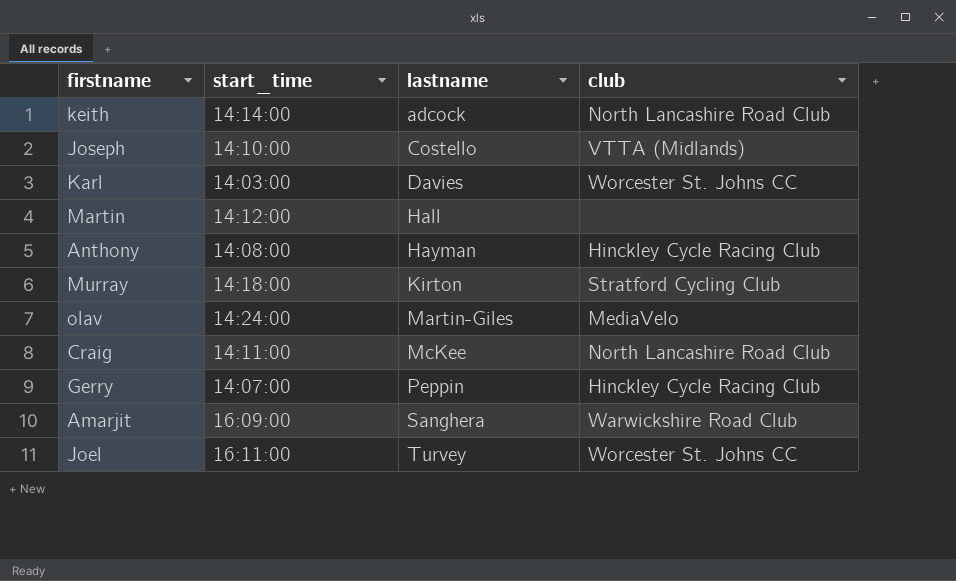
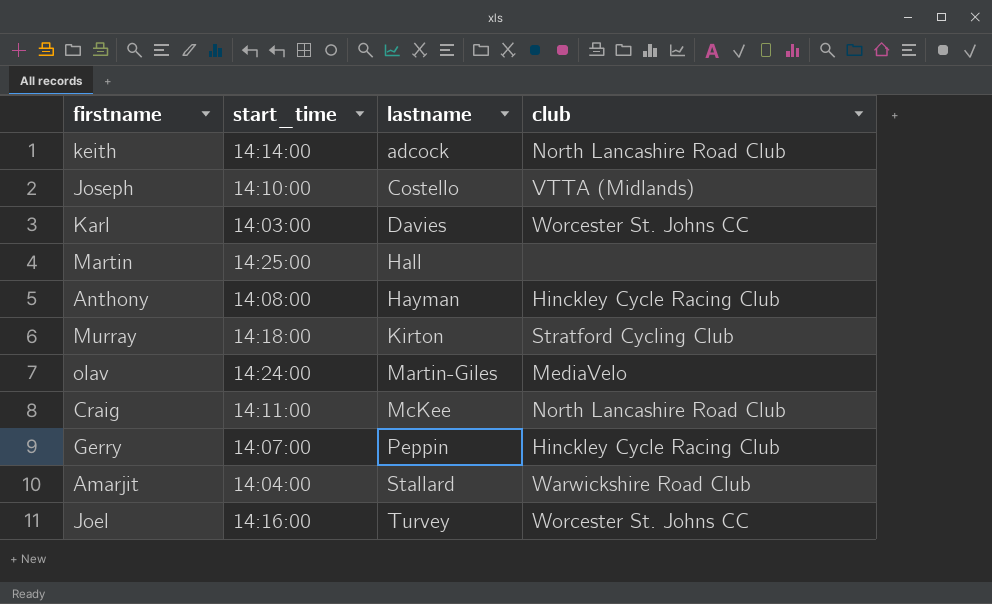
Martin | start_time: 14:12:00 -> 14:25:00
Amarjit | start_time: 16:09:00 -> 14:04:00
Amarjit | lastname: Sanghera -> Stallard
Joel | start_time: 16:11:00 -> 14:16:00

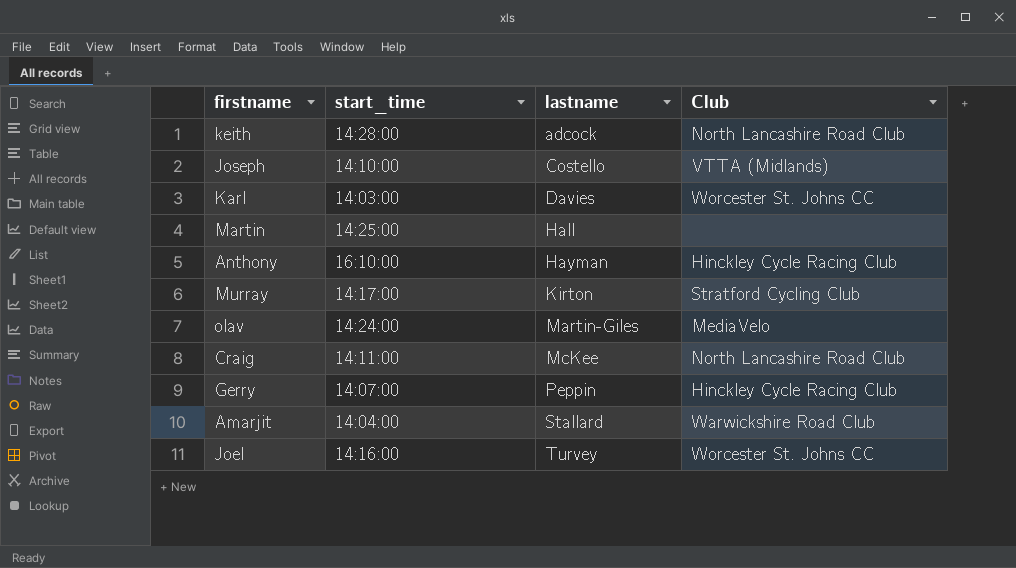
column name: club -> Club
keith | start_time: 14:14:00 -> 14:28:00
Anthony | start_time: 14:08:00 -> 16:10:00
Murray | start_time: 14:18:00 -> 14:17:00

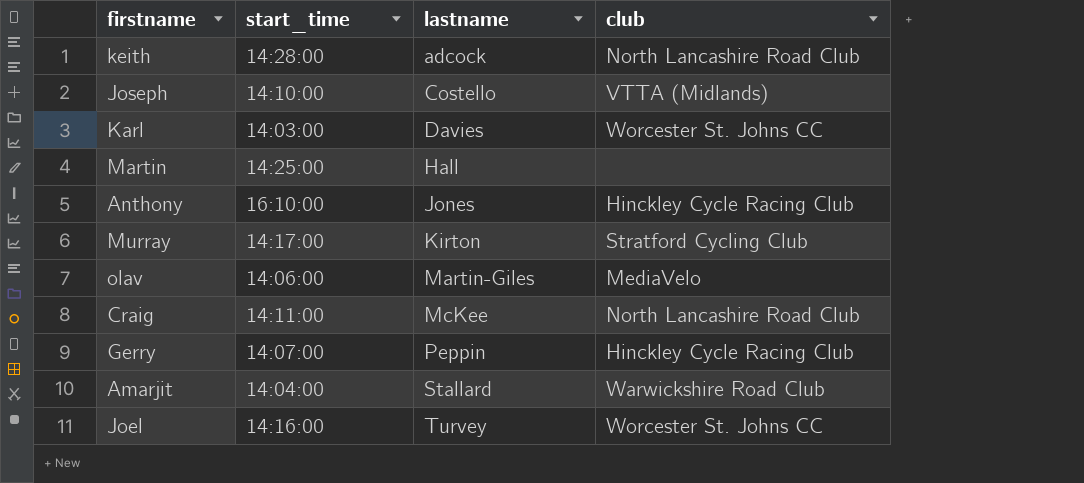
column name: Club -> club
Anthony | lastname: Hayman -> Jones
olav | start_time: 14:24:00 -> 14:06:00

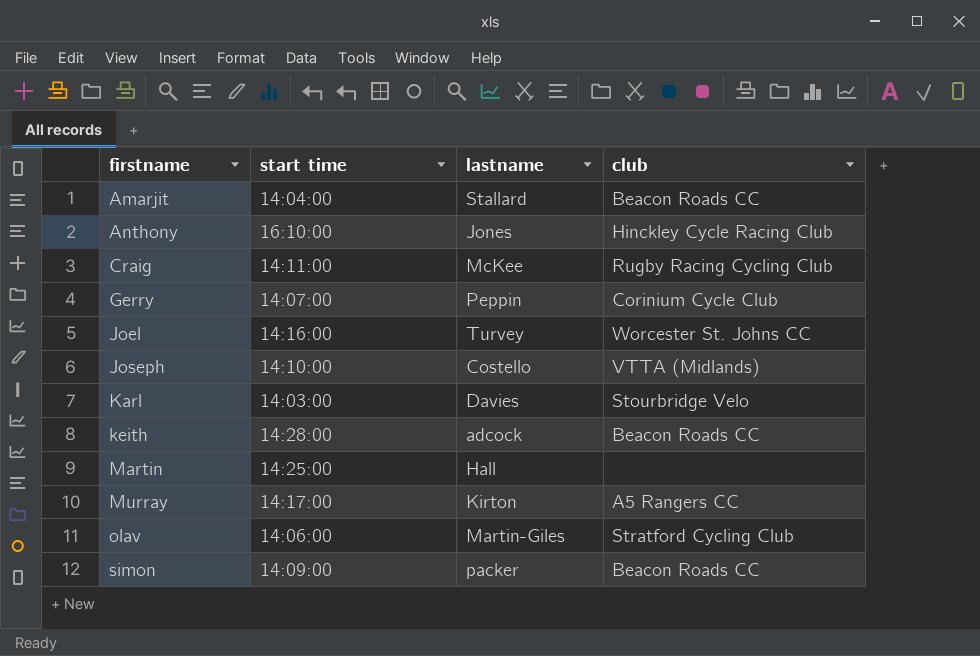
row order: lastname ascending -> firstname ascending
column name: start_time -> start time
Amarjit | club: Warwickshire Road Club -> Beacon Roads CC
Craig | club: North Lancashire Road Club -> Rugby Racing Cycling Club
Gerry | club: Hinckley Cycle Racing Club -> Corinium Cycle Club
Karl | club: Worcester St. Johns CC -> Stourbridge Velo
keith | club: North Lancashire Road Club -> Beacon Roads CC
Murray | club: Stratford Cycling Club -> A5 Rangers CC
olav | club: MediaVelo -> Stratford Cycling Club
row simon: none -> 14:09:00 | packer | Beacon Roads CC

